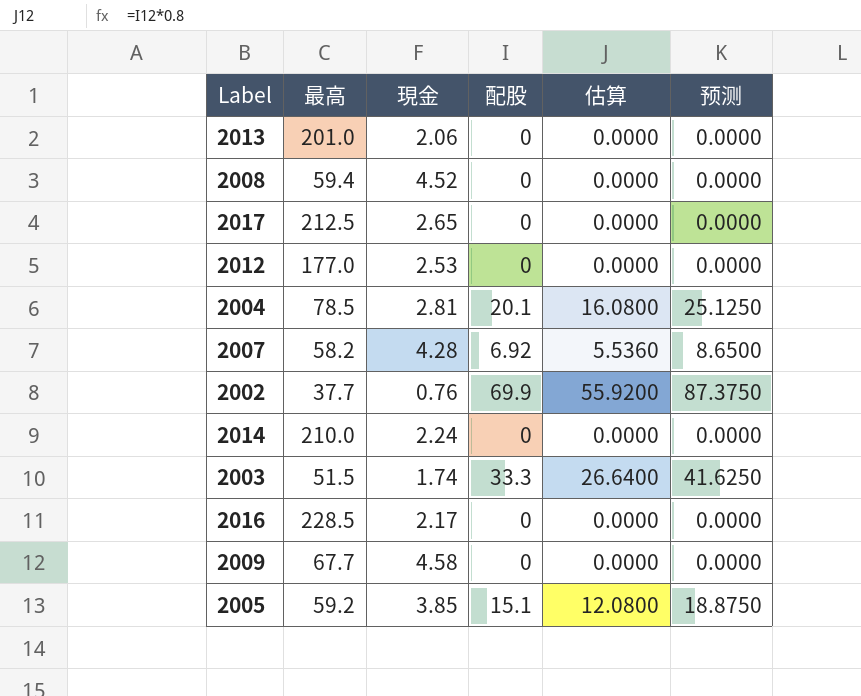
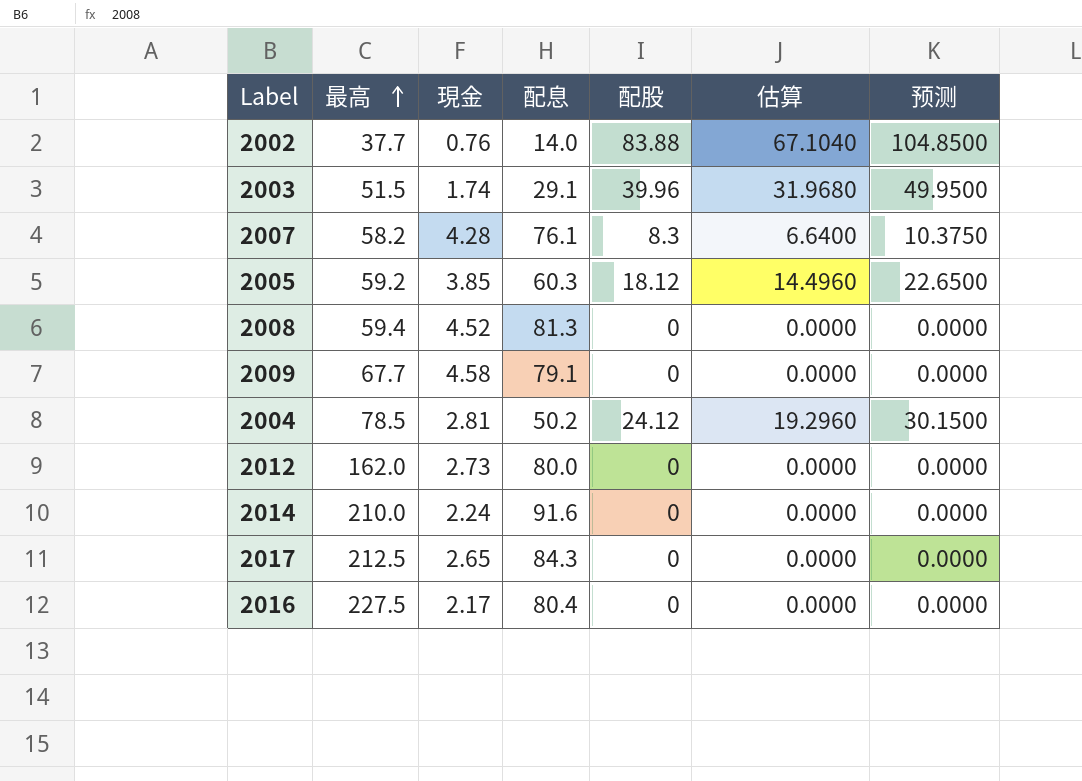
row order: none -> 最高 ascending
column 配息 | position: none -> 4
row 2013: 201.0 | 2.06 | 0 | 0.0000 | 0.0000 -> none
2002 | 配股: 69.9 -> 83.88
2002 | 估算: 55.9200 -> 67.1040
2002 | 预测: 87.3750 -> 104.8500
2003 | 配股: 33.3 -> 39.96
2003 | 估算: 26.6400 -> 31.9680
2003 | 预测: 41.6250 -> 49.9500
2007 | 配股: 6.92 -> 8.3
2007 | 估算: 5.5360 -> 6.6400
2007 | 预测: 8.6500 -> 10.3750
2005 | 配股: 15.1 -> 18.12
2005 | 估算: 12.0800 -> 14.4960
2005 | 预测: 18.8750 -> 22.6500
2004 | 配股: 20.1 -> 24.12
2004 | 估算: 16.0800 -> 19.2960
2004 | 预测: 25.1250 -> 30.1500
2012 | 最高: 177.0 -> 162.0
2012 | 現金: 2.53 -> 2.73
2016 | 最高: 228.5 -> 227.5

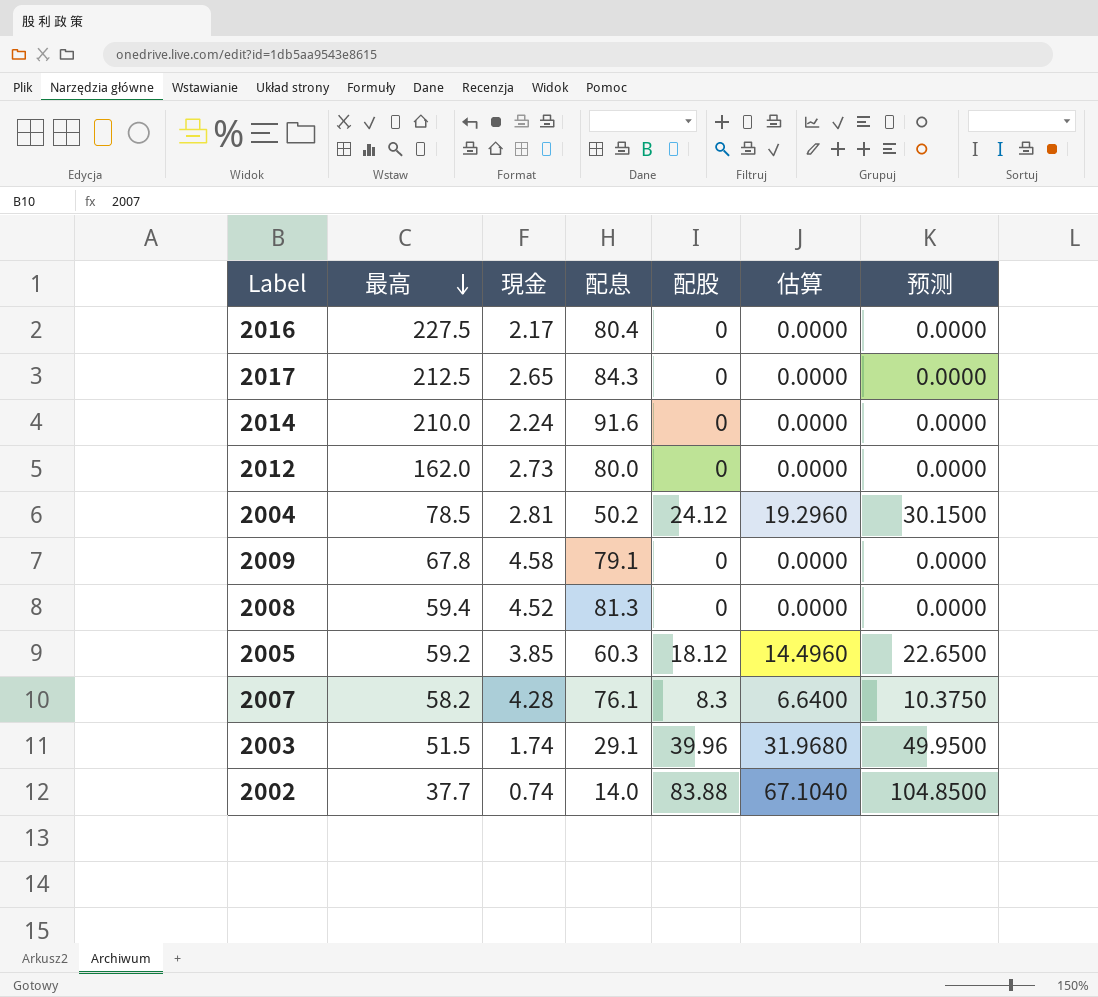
row order: 最高 ascending -> 最高 descending
2009 | 最高: 67.7 -> 67.8
2002 | 現金: 0.76 -> 0.74

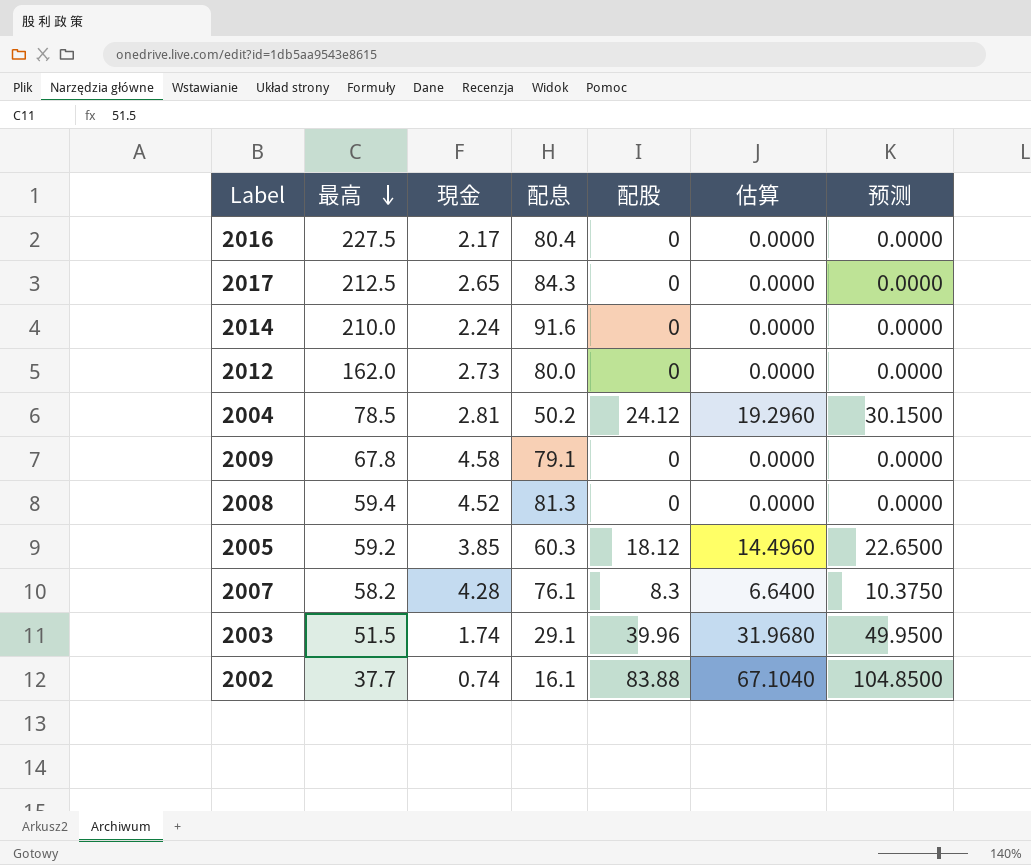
2002 | 配息: 14.0 -> 16.1

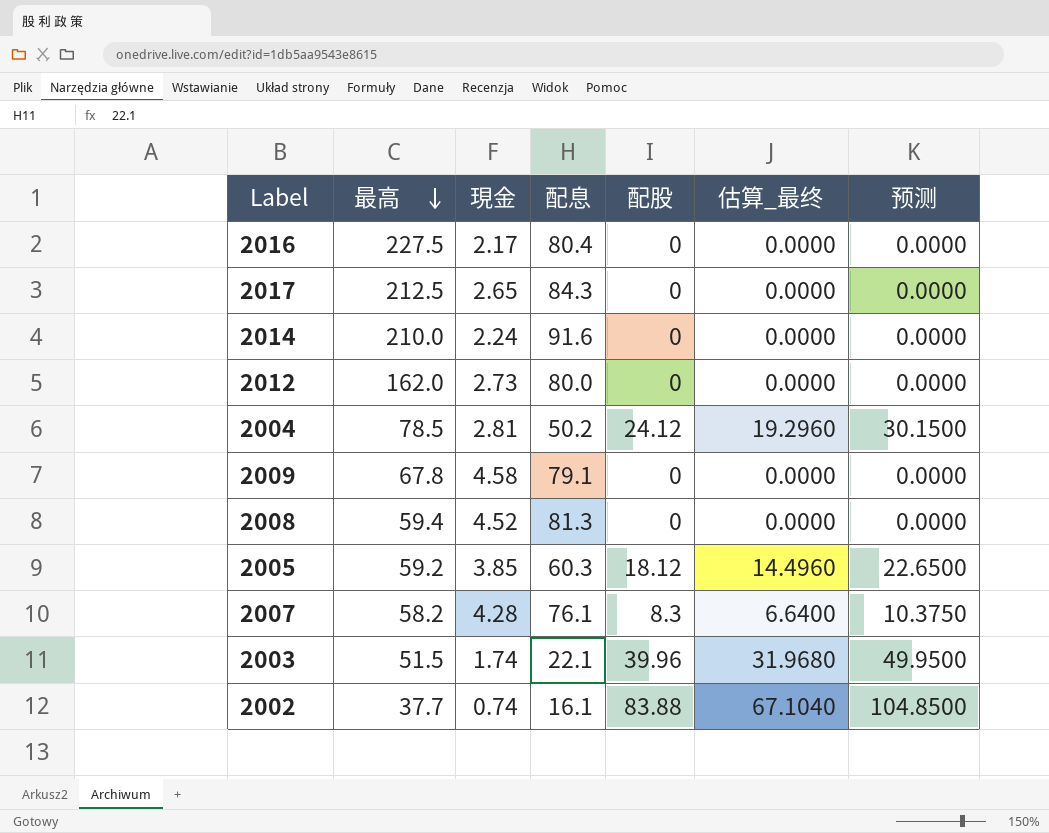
column name: 估算 -> 估算_最终
2003 | 配息: 29.1 -> 22.1

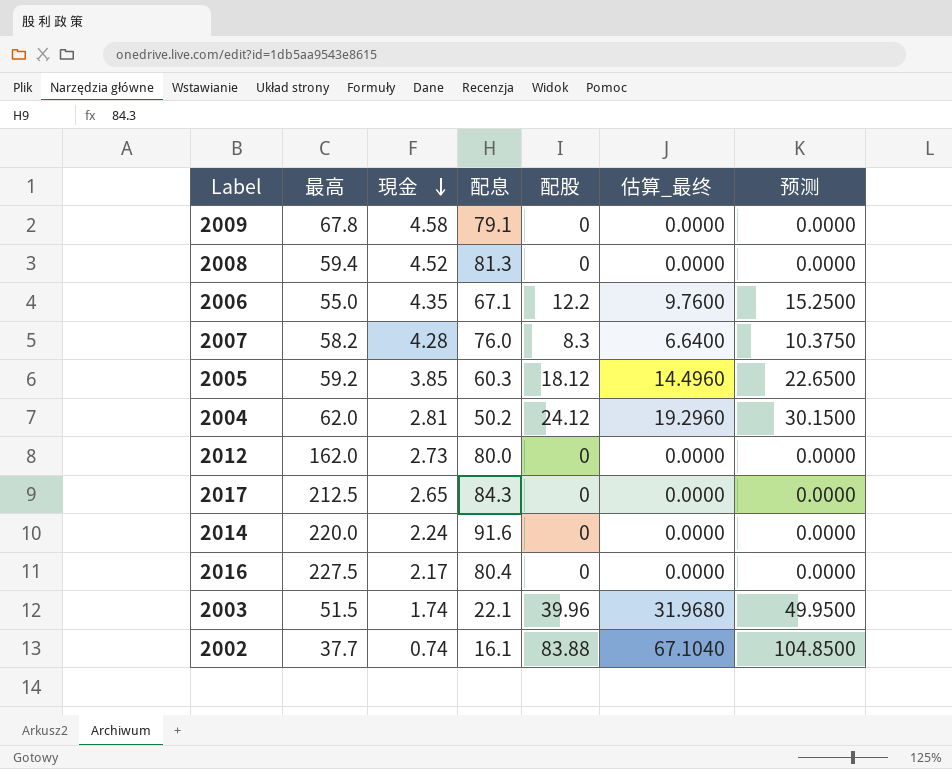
row order: 最高 descending -> 現金 descending
row 2006: none -> 55.0 | 4.35 | 67.1 | 12.2 | 9.7600 | 15.2500
2007 | 配息: 76.1 -> 76.0
2004 | 最高: 78.5 -> 62.0
2014 | 最高: 210.0 -> 220.0

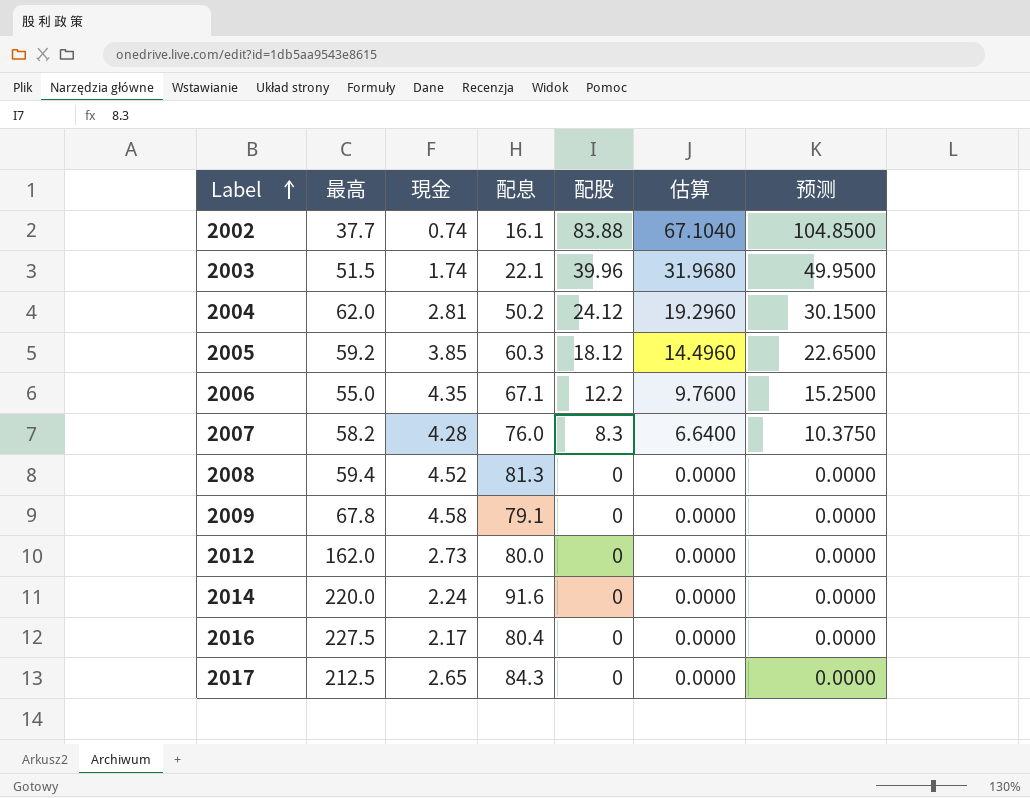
row order: 現金 descending -> Label ascending
column name: 估算_最终 -> 估算

